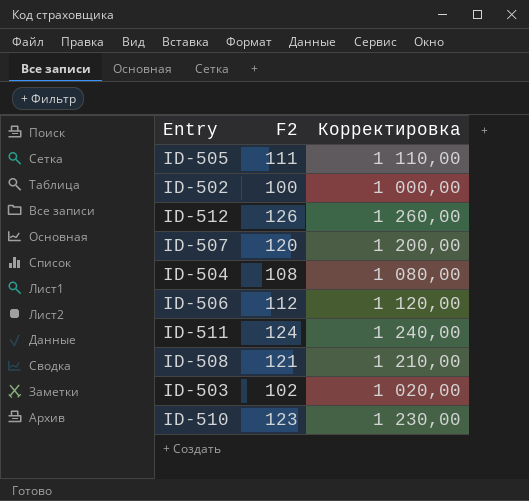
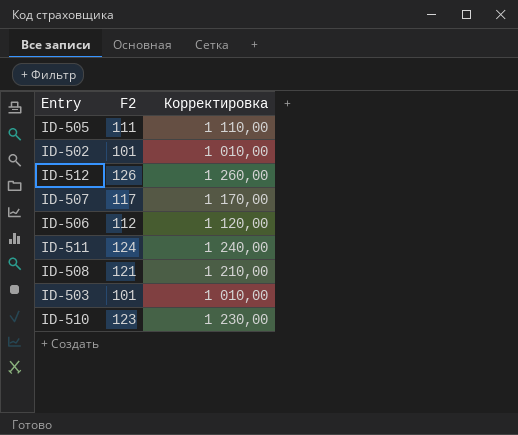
row ID-504: 108 | 1 080,00 -> none
ID-502 | F2: 100 -> 101
ID-502 | Корректировка: 1 000,00 -> 1 010,00
ID-507 | F2: 120 -> 117
ID-507 | Корректировка: 1 200,00 -> 1 170,00
ID-503 | F2: 102 -> 101
ID-503 | Корректировка: 1 020,00 -> 1 010,00

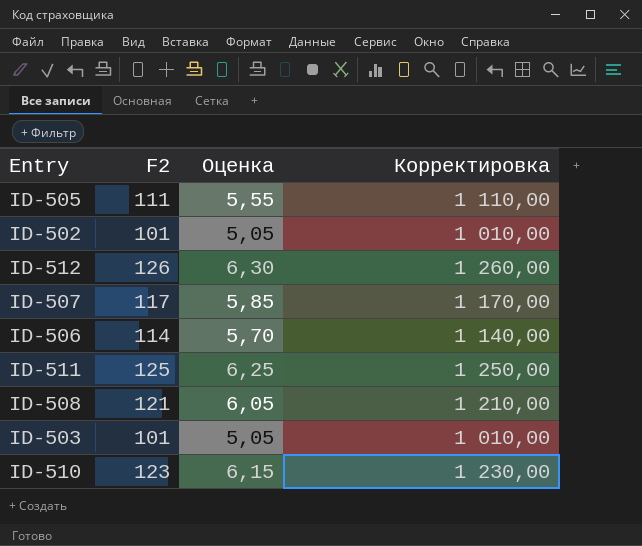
column Оценка | formula: none -> [F2] * 0,05
ID-506 | F2: 112 -> 114
ID-506 | Корректировка: 1 120,00 -> 1 140,00
ID-511 | F2: 124 -> 125
ID-511 | Корректировка: 1 240,00 -> 1 250,00

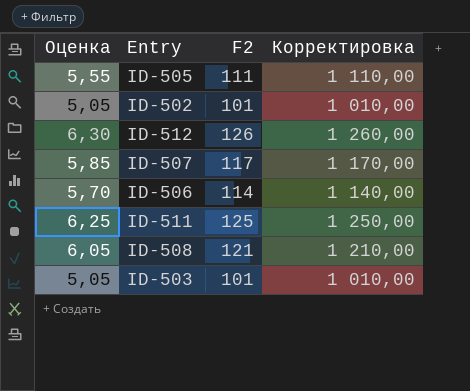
column Оценка | position: 3 -> 1
row ID-510: 123 | 6,15 | 1 230,00 -> none

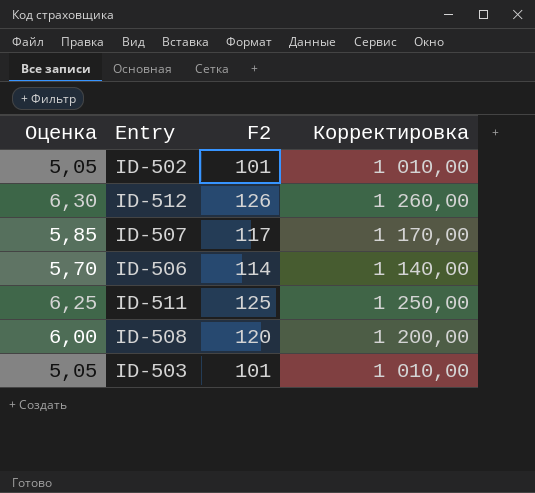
row ID-505: 5,55 | 111 | 1 110,00 -> none
ID-508 | Оценка: 6,05 -> 6,00
ID-508 | F2: 121 -> 120
ID-508 | Корректировка: 1 210,00 -> 1 200,00

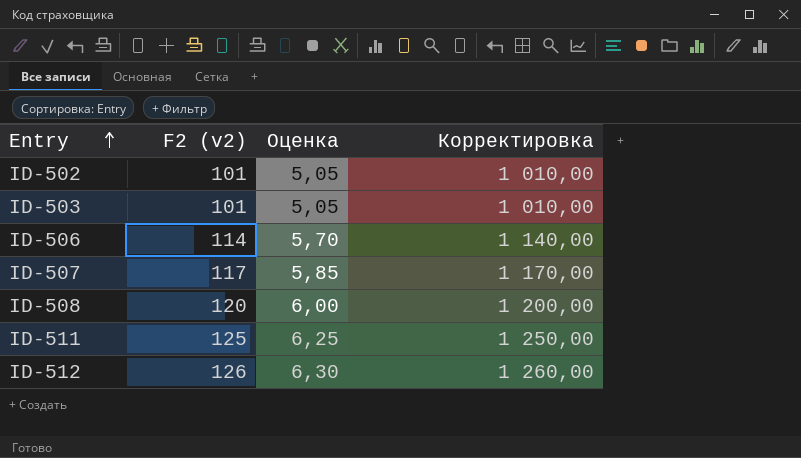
row order: none -> Entry ascending
column name: F2 -> F2 (v2)
column Оценка | position: 1 -> 3

